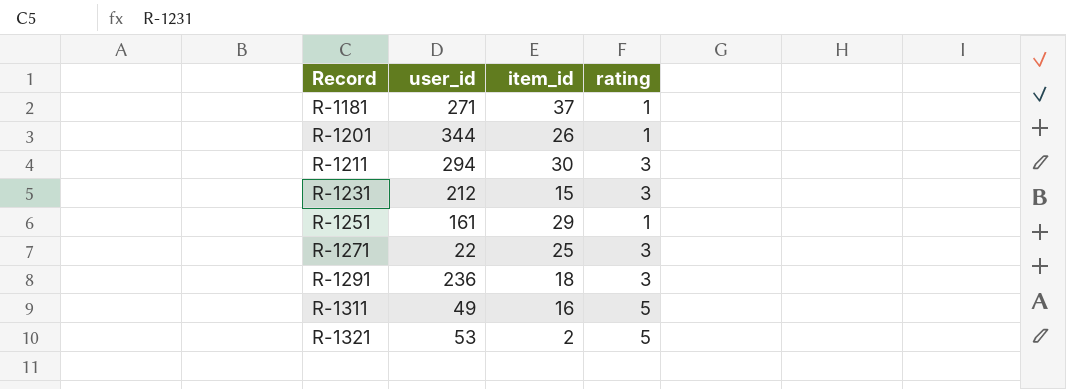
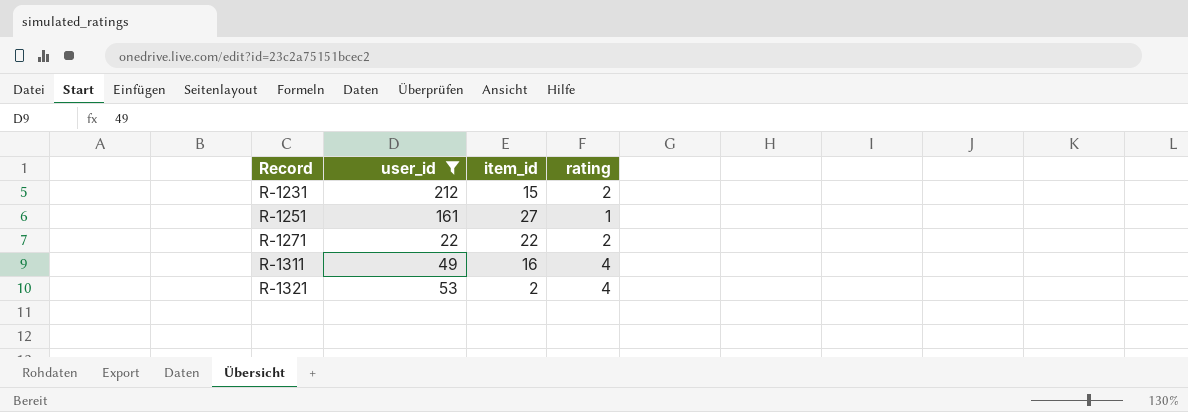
filter: none -> user_id <= 212
R-1231 | rating: 3 -> 2
R-1251 | item_id: 29 -> 27
R-1271 | item_id: 25 -> 22
R-1271 | rating: 3 -> 2
R-1311 | rating: 5 -> 4
R-1321 | rating: 5 -> 4

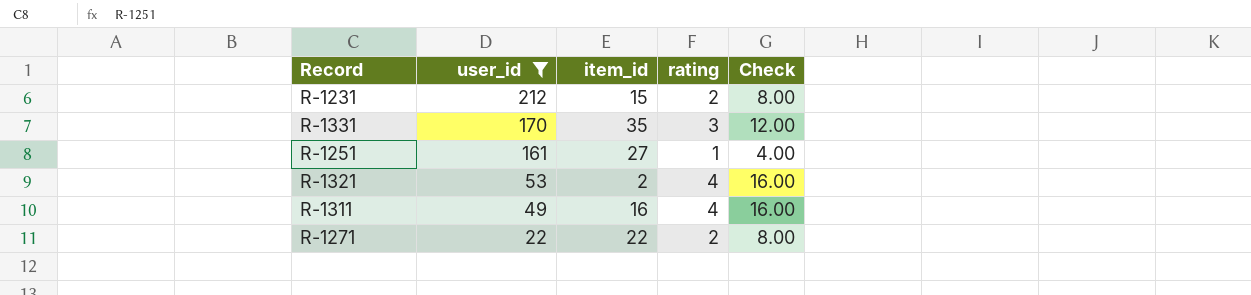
row order: Record ascending -> user_id descending
column Check | formula: none -> [rating] * 4
row R-1331: none -> 170 | 35 | 3 | 12.00

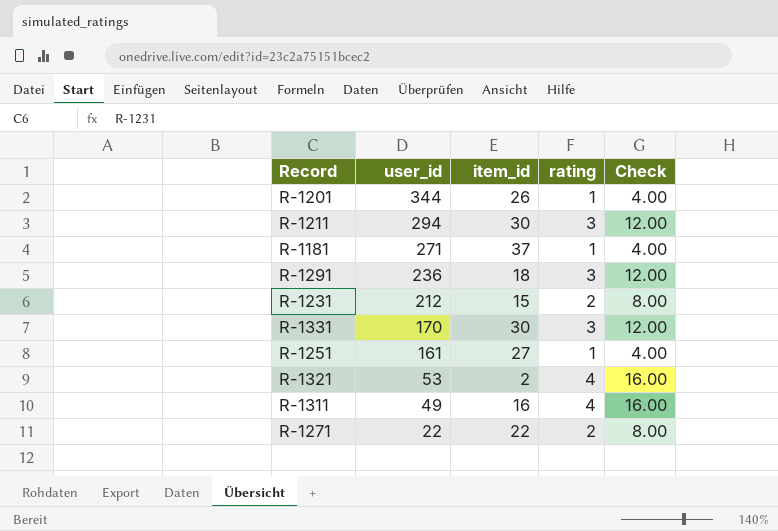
filter: user_id <= 212 -> none
R-1331 | item_id: 35 -> 30

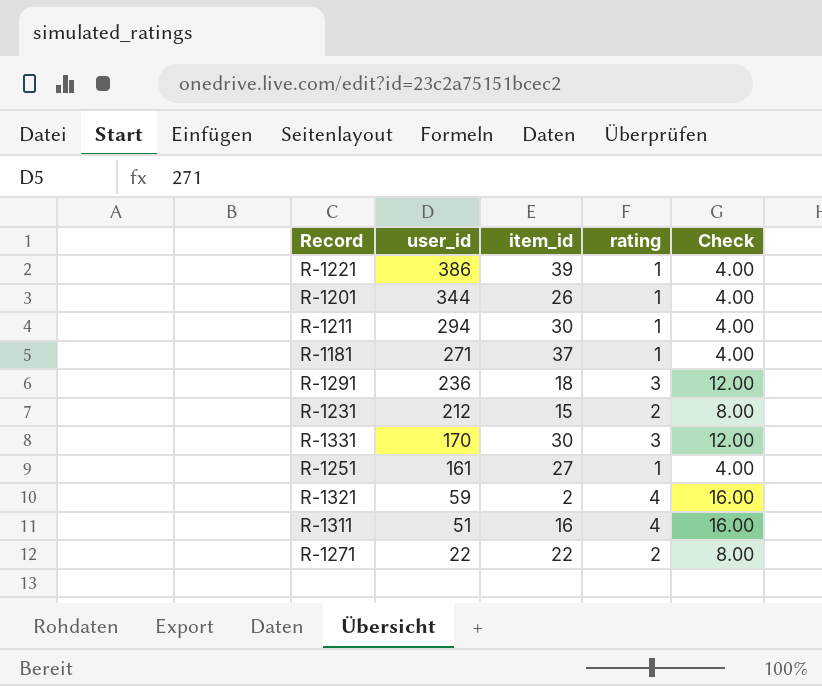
row R-1221: none -> 386 | 39 | 1 | 4.00
R-1211 | rating: 3 -> 1
R-1211 | Check: 12.00 -> 4.00
R-1321 | user_id: 53 -> 59
R-1311 | user_id: 49 -> 51

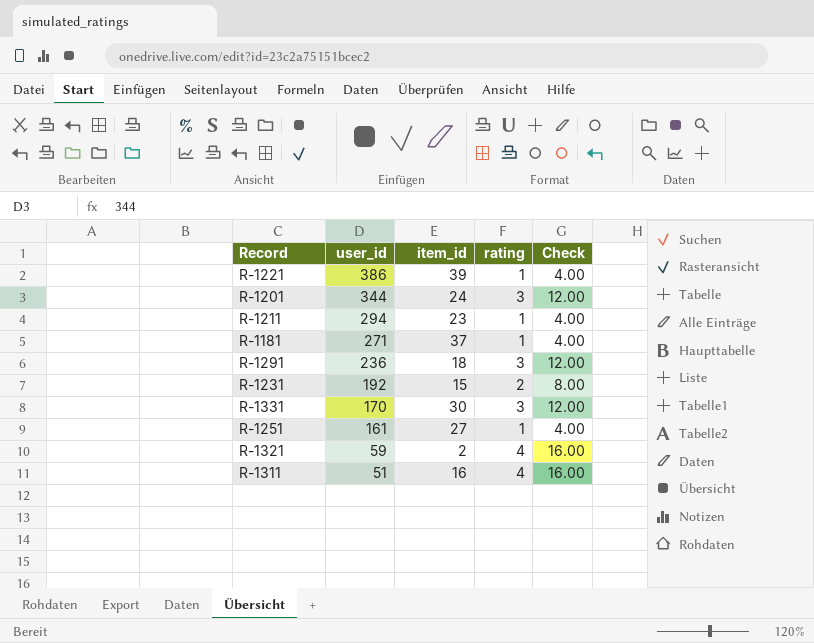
row R-1271: 22 | 22 | 2 | 8.00 -> none
R-1201 | item_id: 26 -> 24
R-1201 | rating: 1 -> 3
R-1201 | Check: 4.00 -> 12.00
R-1211 | item_id: 30 -> 23
R-1231 | user_id: 212 -> 192

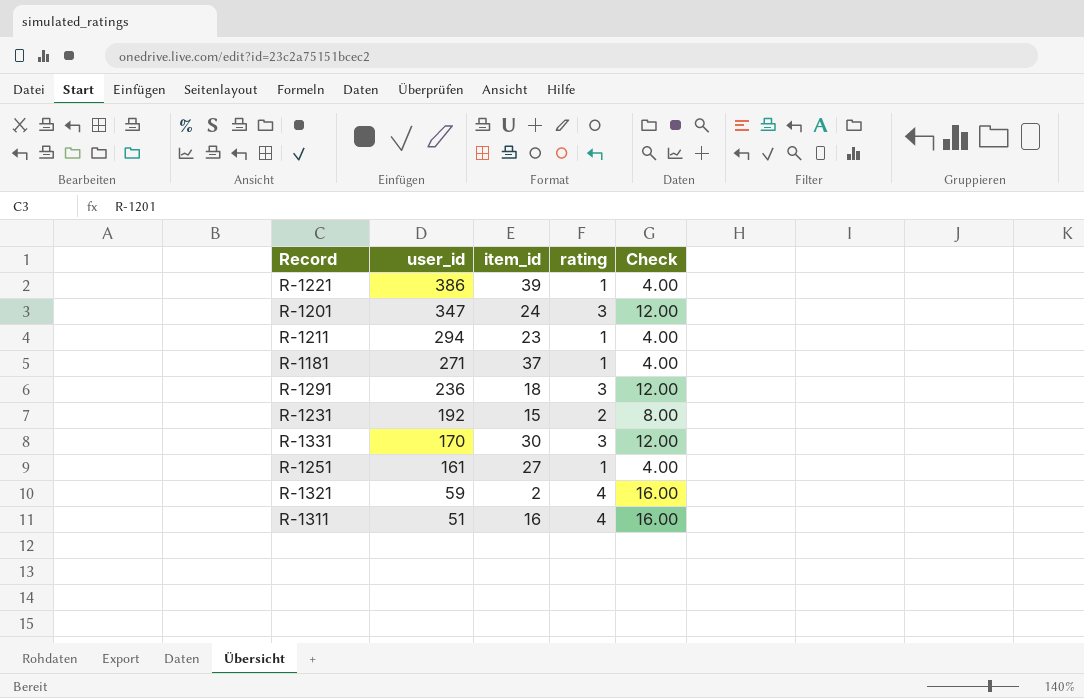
R-1201 | user_id: 344 -> 347

